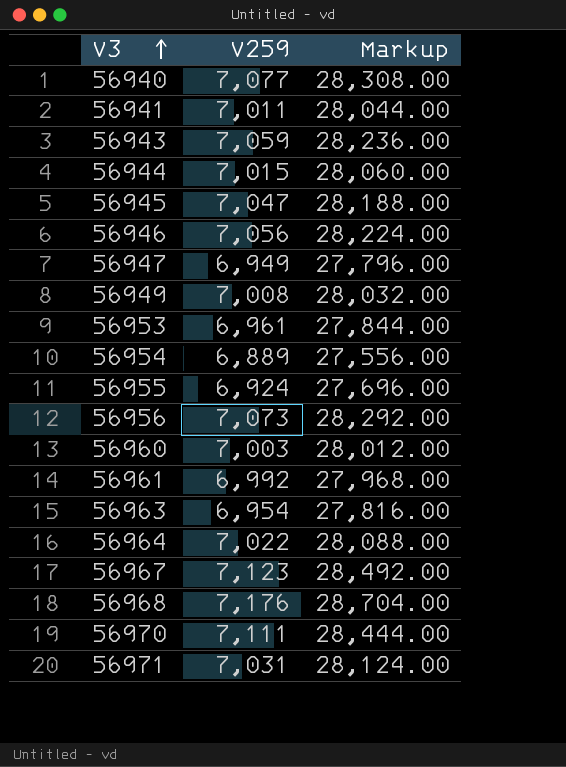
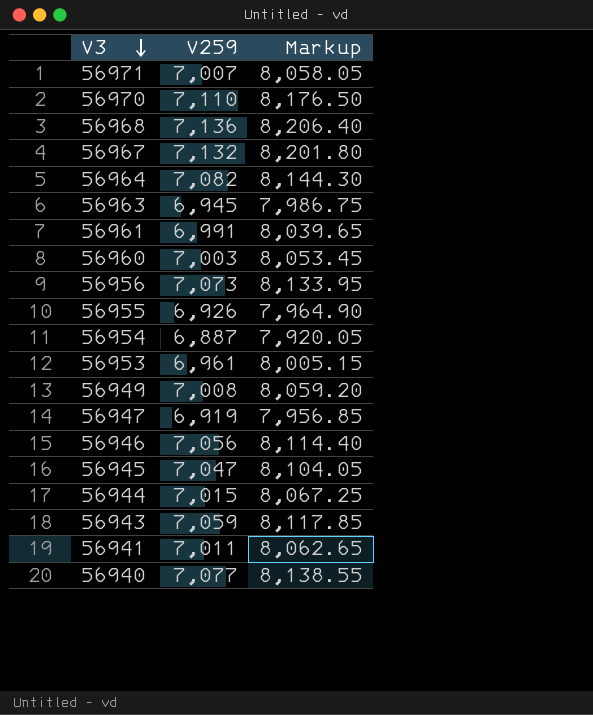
row order: V3 ascending -> V3 descending
column Markup | formula: [V259] * 4 -> [V259] * 1.15
56971 | V259: 7,031 -> 7,007
56970 | V259: 7,111 -> 7,110
56968 | V259: 7,176 -> 7,136
56967 | V259: 7,123 -> 7,132
56964 | V259: 7,022 -> 7,082
56963 | V259: 6,954 -> 6,945
56961 | V259: 6,992 -> 6,991
56955 | V259: 6,924 -> 6,926
56954 | V259: 6,889 -> 6,887
56947 | V259: 6,949 -> 6,919

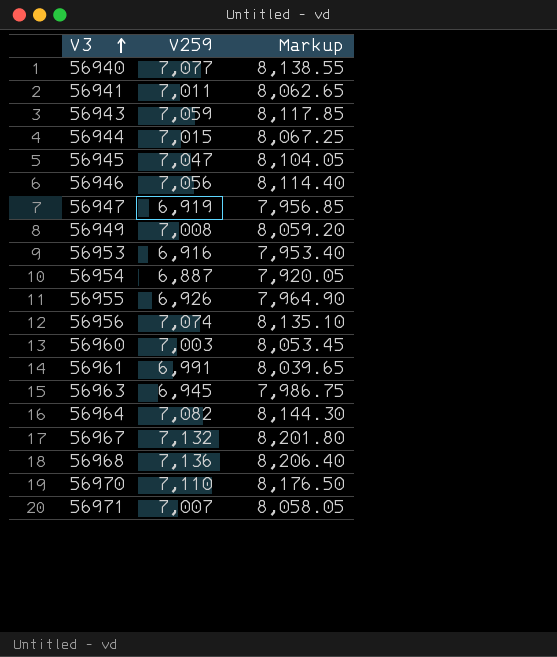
row order: V3 descending -> V3 ascending
56953 | V259: 6,961 -> 6,916
56953 | Markup: 8,005.15 -> 7,953.40
56956 | V259: 7,073 -> 7,074
56956 | Markup: 8,133.95 -> 8,135.10

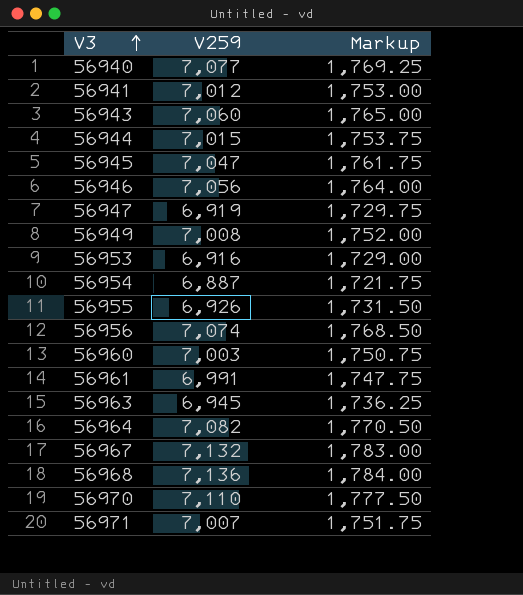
column Markup | formula: [V259] * 1.15 -> [V259] * 0.25
56941 | V259: 7,011 -> 7,012
56943 | V259: 7,059 -> 7,060

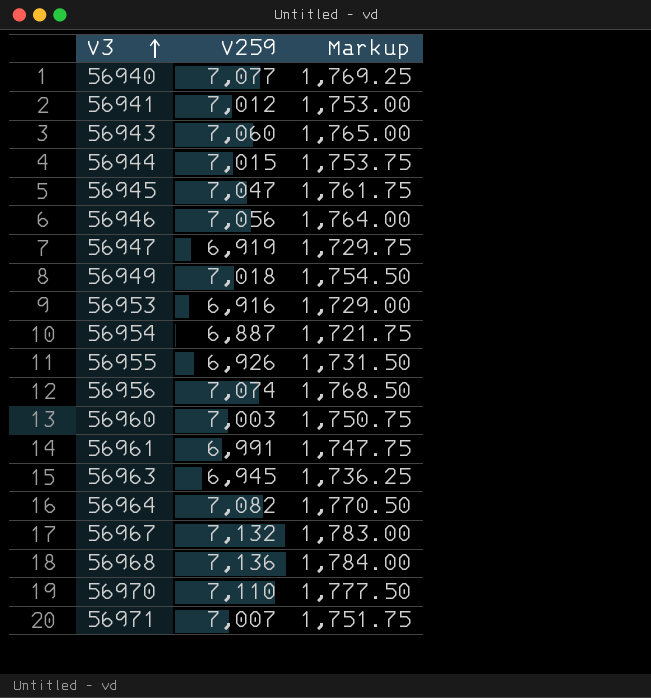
56949 | V259: 7,008 -> 7,018
56949 | Markup: 1,752.00 -> 1,754.50

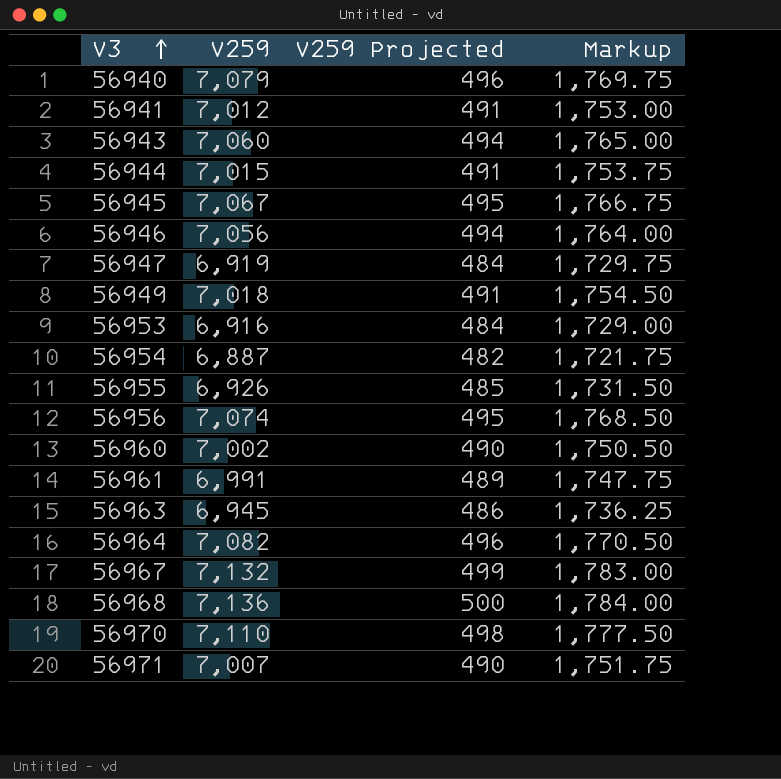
column V259 Projected | formula: none -> [V259] * 0.07
56940 | V259: 7,077 -> 7,079
56940 | Markup: 1,769.25 -> 1,769.75
56945 | V259: 7,047 -> 7,067
56945 | Markup: 1,761.75 -> 1,766.75
56960 | V259: 7,003 -> 7,002
56960 | Markup: 1,750.75 -> 1,750.50

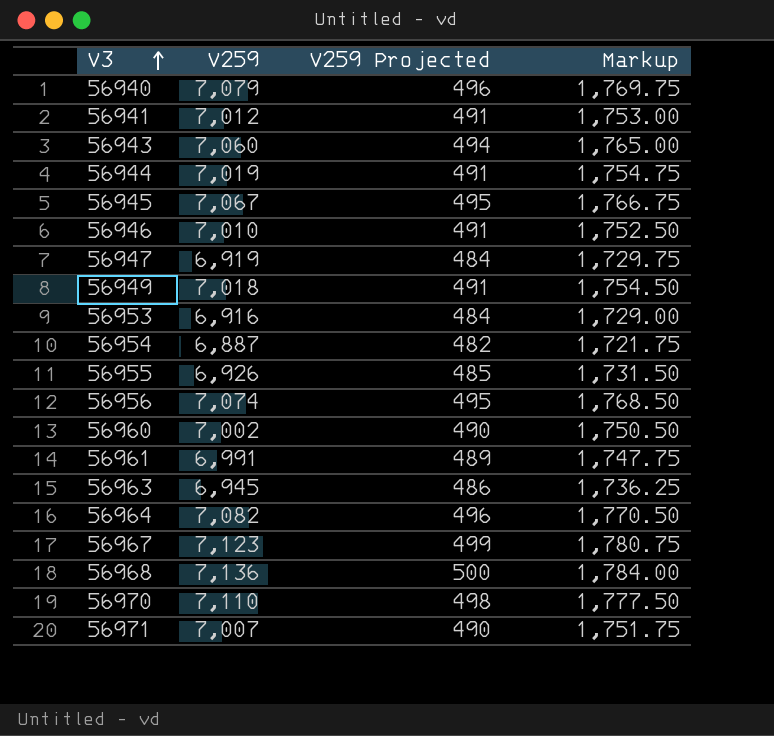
56944 | V259: 7,015 -> 7,019
56944 | Markup: 1,753.75 -> 1,754.75
56946 | V259: 7,056 -> 7,010
56946 | V259 Projected: 494 -> 491
56946 | Markup: 1,764.00 -> 1,752.50
56967 | V259: 7,132 -> 7,123
56967 | Markup: 1,783.00 -> 1,780.75

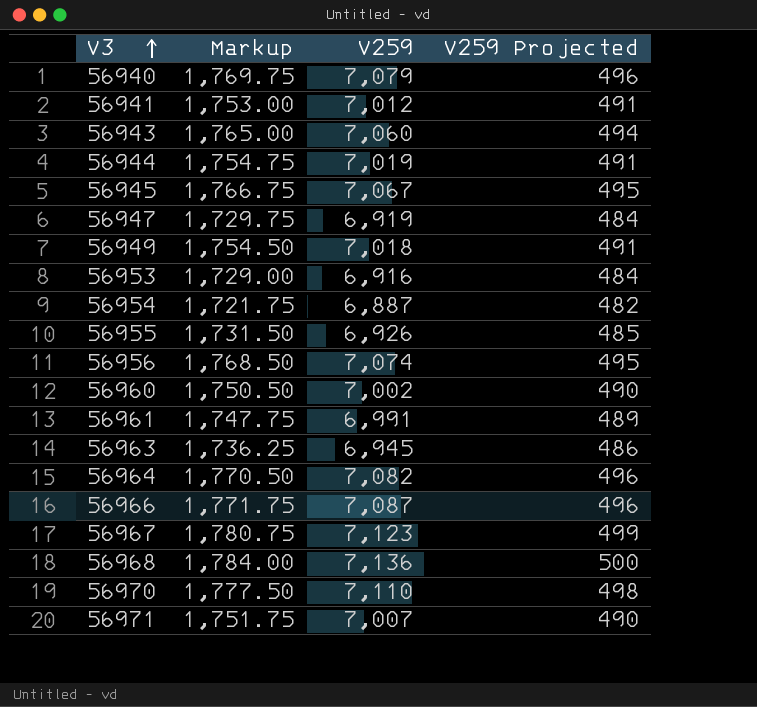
column Markup | position: 4 -> 2
row 56946: 7,010 | 491 | 1,752.50 -> none
row 56966: none -> 1,771.75 | 7,087 | 496

